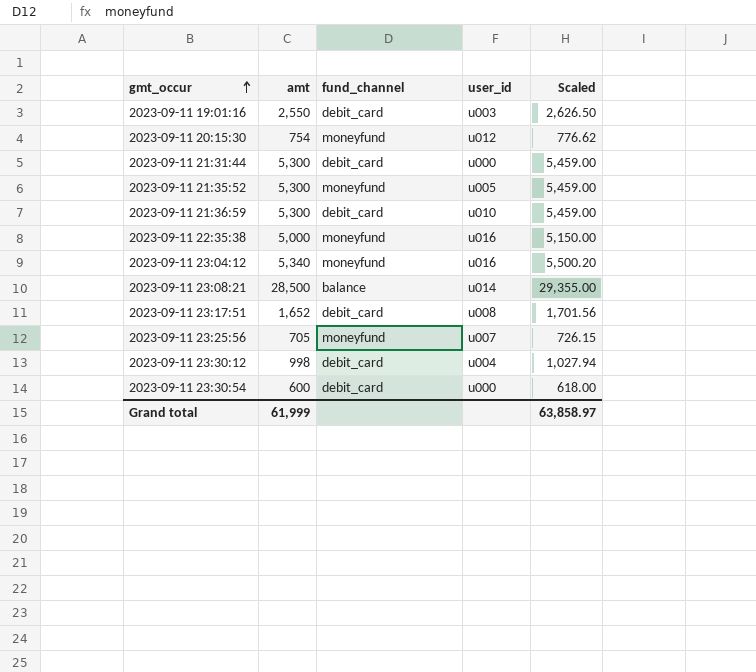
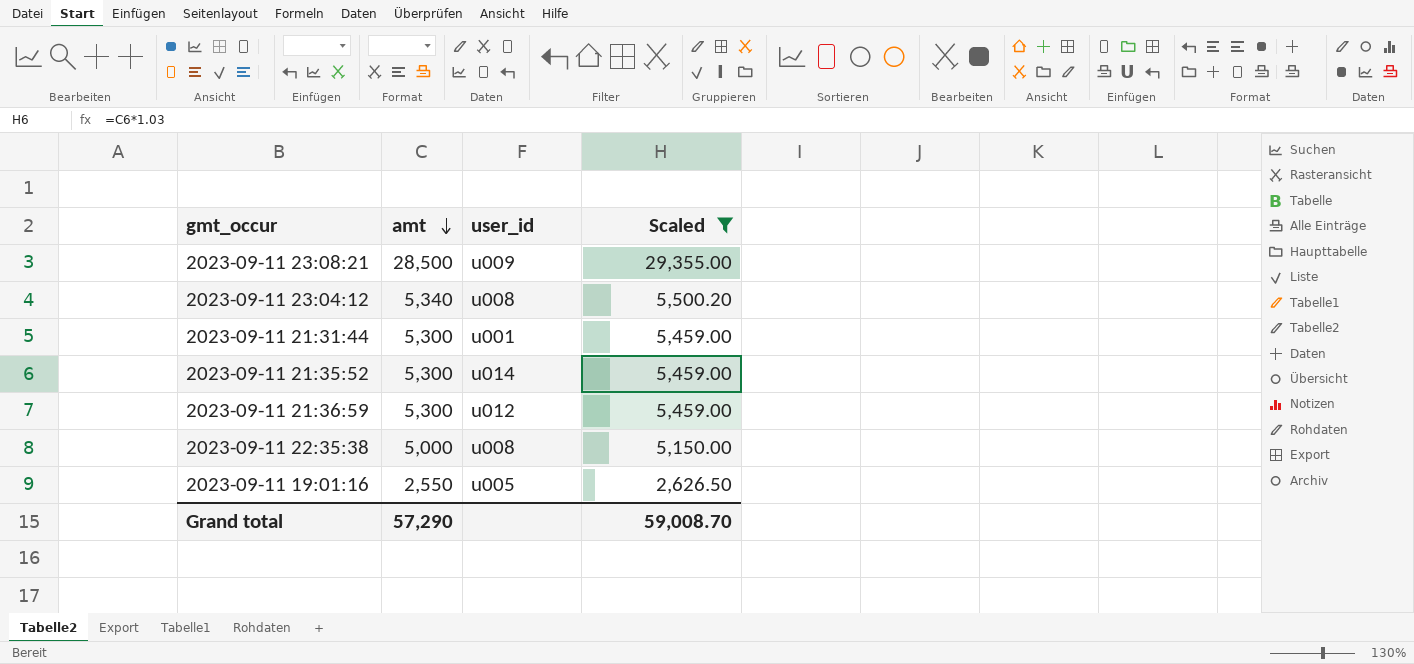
filter: none -> Scaled >= 2,626.50
row order: gmt_occur ascending -> amt descending
column fund_channel | position: 3 -> none
2023-09-11 23:08:21 | user_id: u014 -> u009
2023-09-11 23:04:12 | user_id: u016 -> u008
2023-09-11 21:31:44 | user_id: u000 -> u001
2023-09-11 21:35:52 | user_id: u005 -> u014
2023-09-11 21:36:59 | user_id: u010 -> u012
2023-09-11 22:35:38 | user_id: u016 -> u008
2023-09-11 19:01:16 | user_id: u003 -> u005
Grand total | amt: 61,999 -> 57,290
Grand total | Scaled: 63,858.97 -> 59,008.70

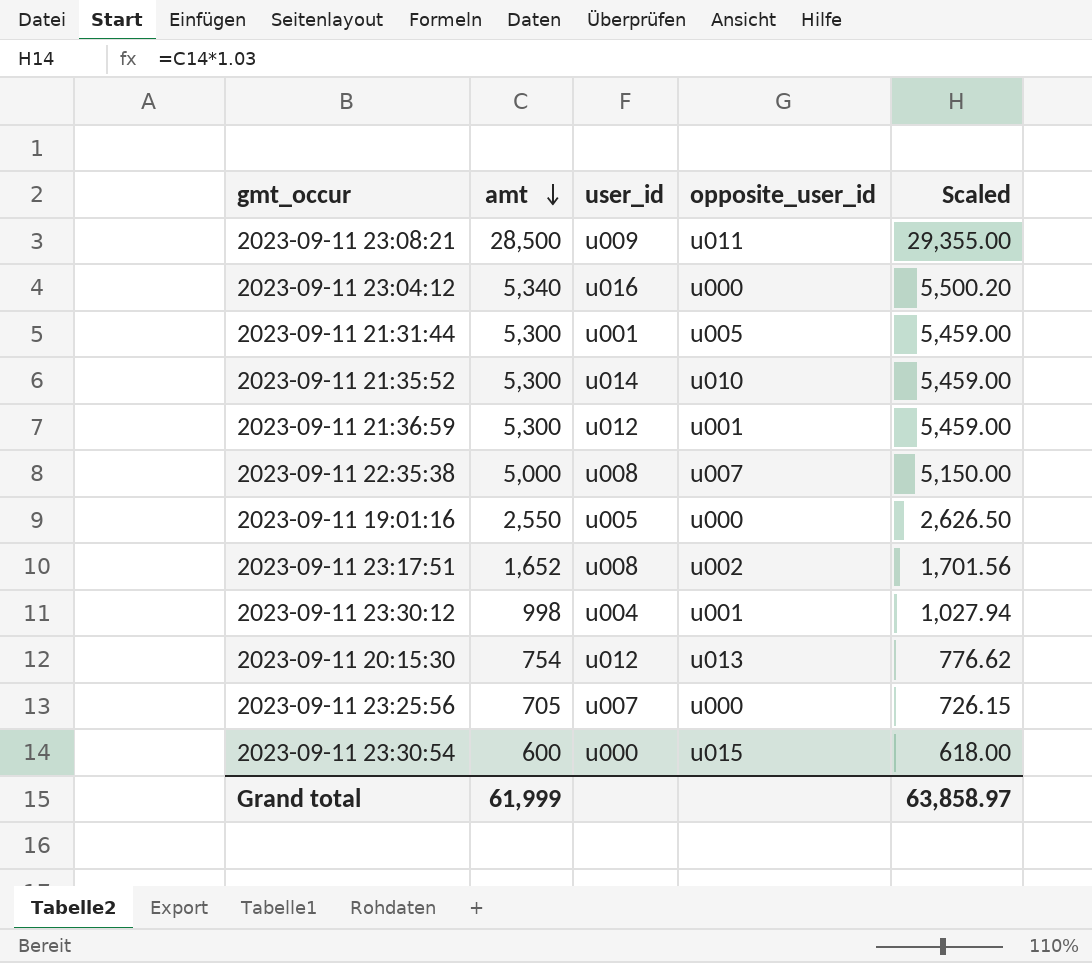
filter: Scaled >= 2,626.50 -> none
column opposite_user_id | position: none -> 4
2023-09-11 23:04:12 | user_id: u008 -> u016
Grand total | amt: 57,290 -> 61,999
Grand total | Scaled: 59,008.70 -> 63,858.97

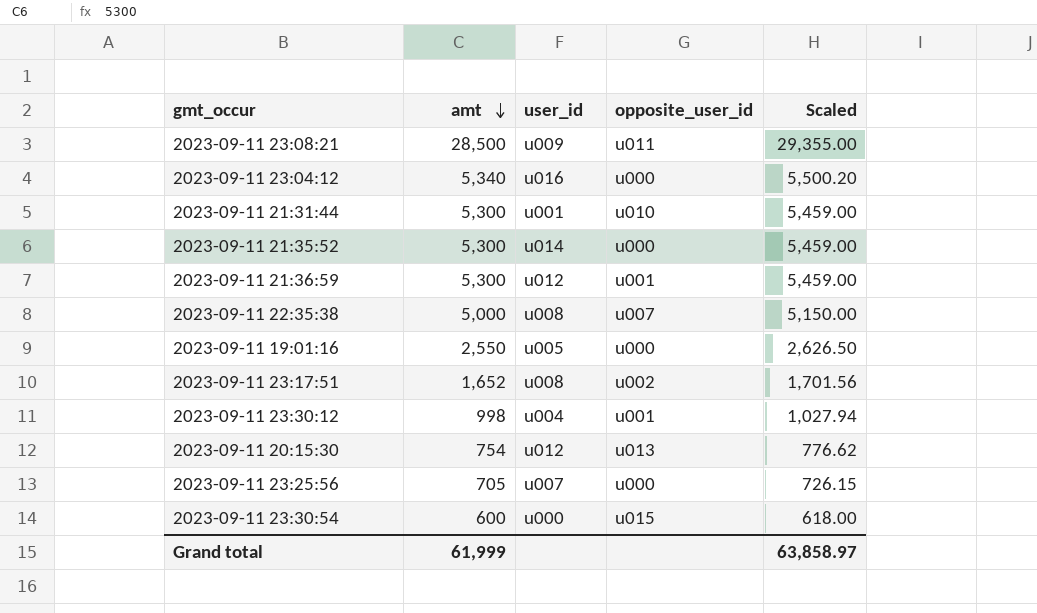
2023-09-11 21:31:44 | opposite_user_id: u005 -> u010
2023-09-11 21:35:52 | opposite_user_id: u010 -> u000

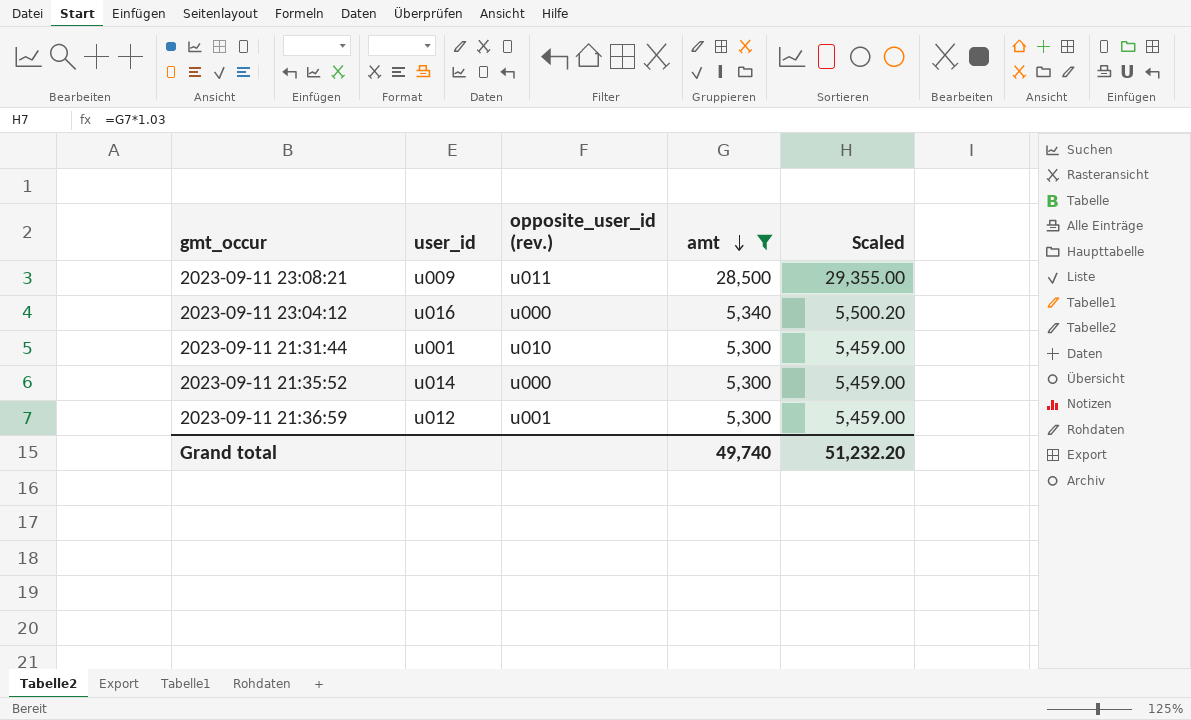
filter: none -> amt >= 5,300
column name: opposite_user_id -> opposite_user_id (rev.)
column amt | position: 2 -> 4
Grand total | amt: 61,999 -> 49,740
Grand total | Scaled: 63,858.97 -> 51,232.20

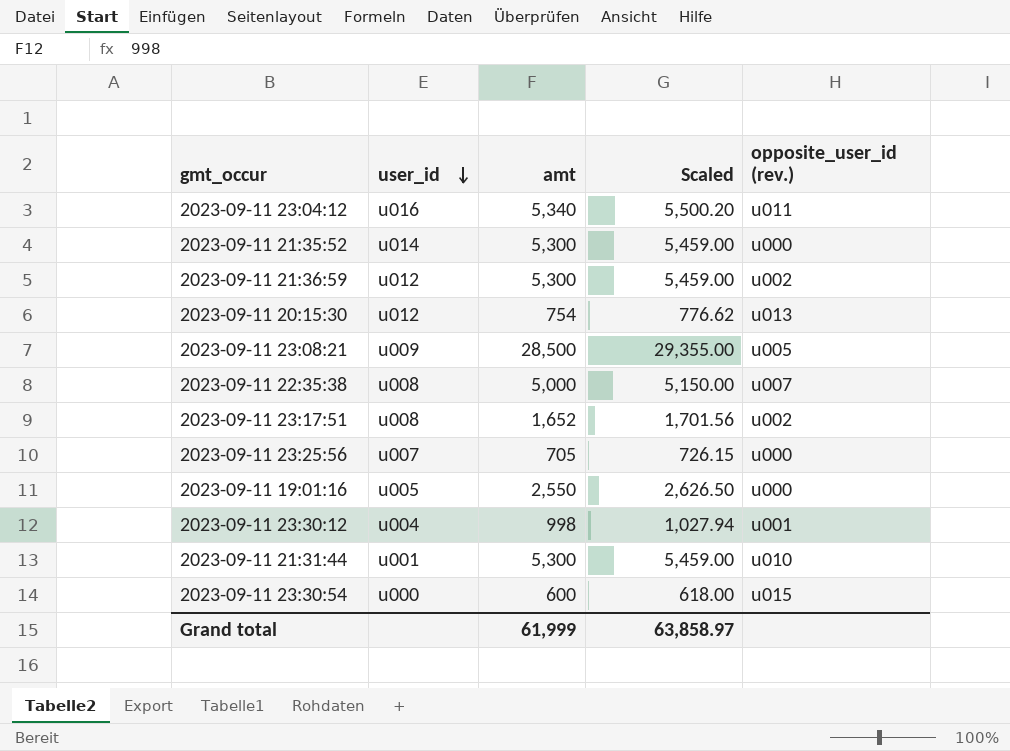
filter: amt >= 5,300 -> none
row order: amt descending -> user_id descending
column opposite_user_id (rev.) | position: 3 -> 5
2023-09-11 23:04:12 | opposite_user_id (rev.): u000 -> u011
2023-09-11 21:36:59 | opposite_user_id (rev.): u001 -> u002
2023-09-11 23:08:21 | opposite_user_id (rev.): u011 -> u005
Grand total | amt: 49,740 -> 61,999
Grand total | Scaled: 51,232.20 -> 63,858.97

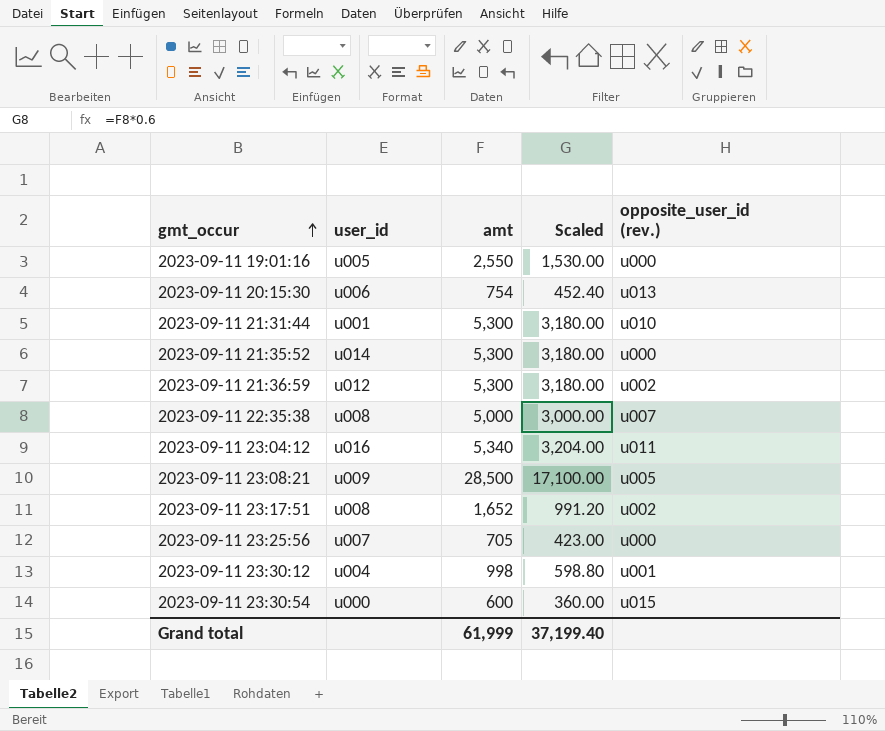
row order: user_id descending -> gmt_occur ascending
column Scaled | formula: [amt] * 1.03 -> [amt] * 0.6
2023-09-11 20:15:30 | user_id: u012 -> u006
Grand total | Scaled: 63,858.97 -> 37,199.40

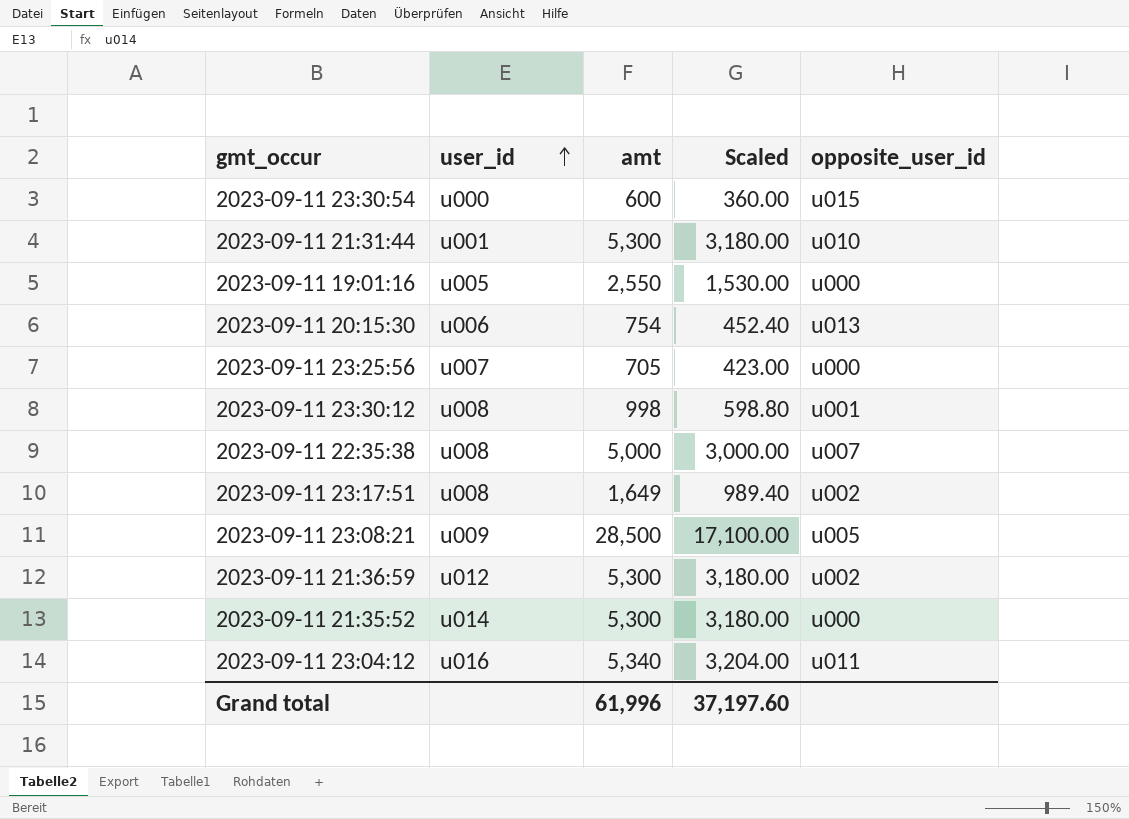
row order: gmt_occur ascending -> user_id ascending
column name: opposite_user_id (rev.) -> opposite_user_id
2023-09-11 23:30:12 | user_id: u004 -> u008
2023-09-11 23:17:51 | amt: 1,652 -> 1,649
2023-09-11 23:17:51 | Scaled: 991.20 -> 989.40
Grand total | amt: 61,999 -> 61,996
Grand total | Scaled: 37,199.40 -> 37,197.60

